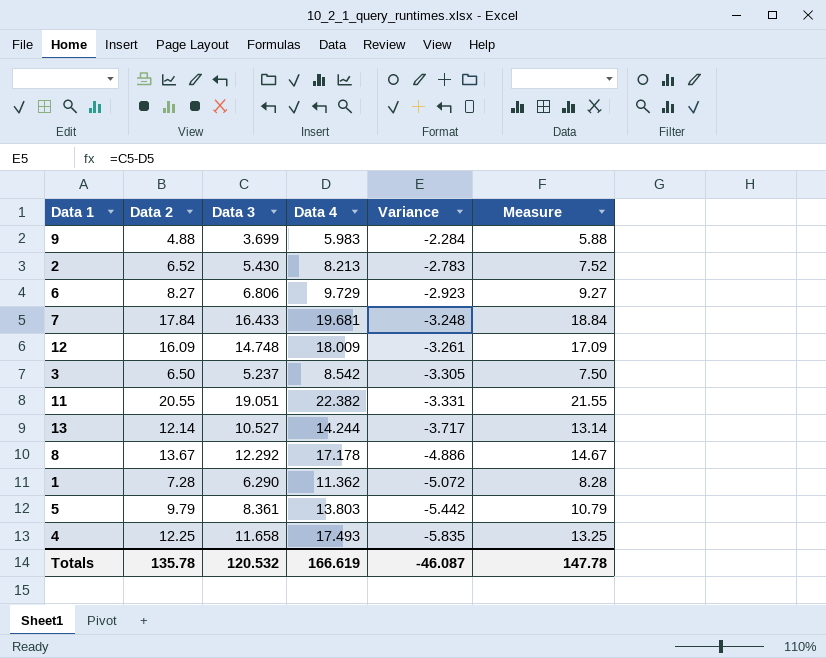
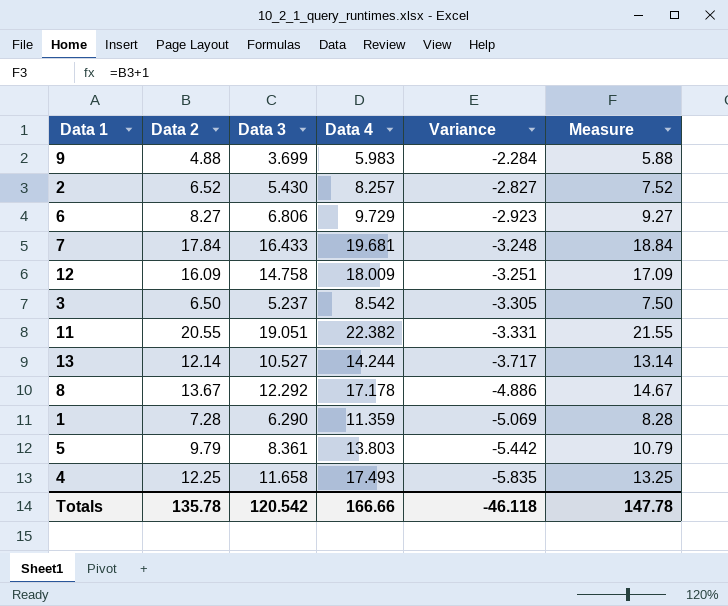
2 | Data 4: 8.213 -> 8.257
2 | Variance: -2.783 -> -2.827
12 | Data 3: 14.748 -> 14.758
12 | Variance: -3.261 -> -3.251
1 | Data 4: 11.362 -> 11.359
1 | Variance: -5.072 -> -5.069
Totals | Data 3: 120.532 -> 120.542
Totals | Data 4: 166.619 -> 166.66
Totals | Variance: -46.087 -> -46.118

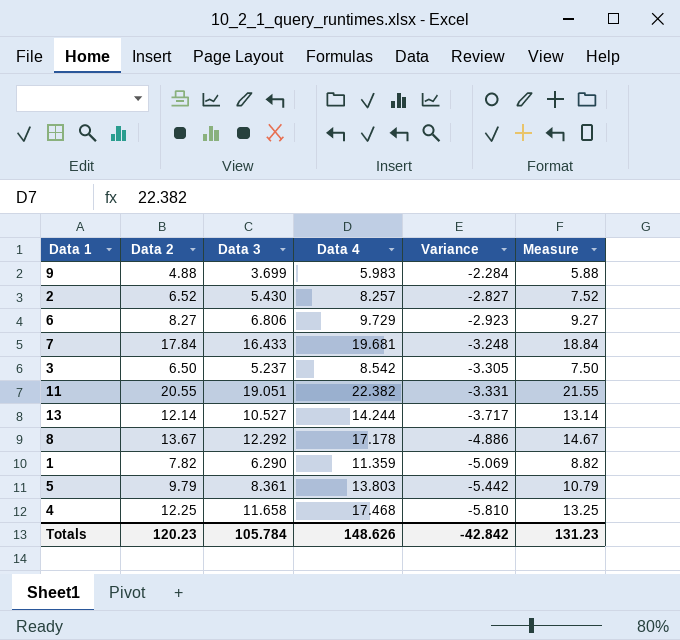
row 12: 16.09 | 14.758 | 18.009 | -3.251 | 17.09 -> none
1 | Data 2: 7.28 -> 7.82
1 | Measure: 8.28 -> 8.82
4 | Data 4: 17.493 -> 17.468
4 | Variance: -5.835 -> -5.810
Totals | Data 2: 135.78 -> 120.23
Totals | Data 3: 120.542 -> 105.784
Totals | Data 4: 166.66 -> 148.626
Totals | Variance: -46.118 -> -42.842
Totals | Measure: 147.78 -> 131.23

